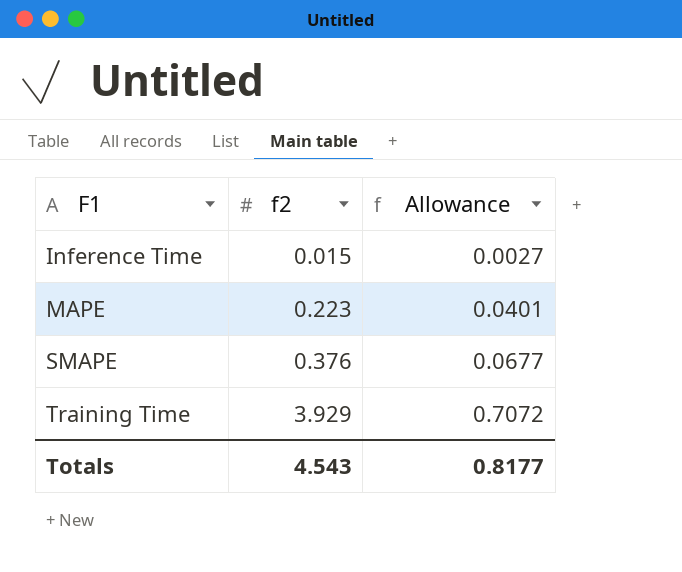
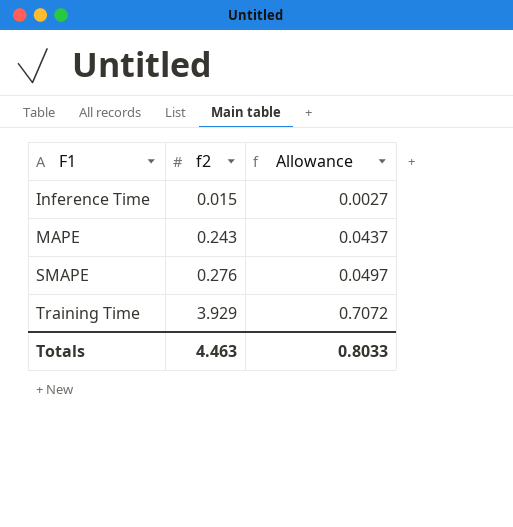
MAPE | f2: 0.223 -> 0.243
MAPE | Allowance: 0.0401 -> 0.0437
SMAPE | f2: 0.376 -> 0.276
SMAPE | Allowance: 0.0677 -> 0.0497
Totals | f2: 4.543 -> 4.463
Totals | Allowance: 0.8177 -> 0.8033

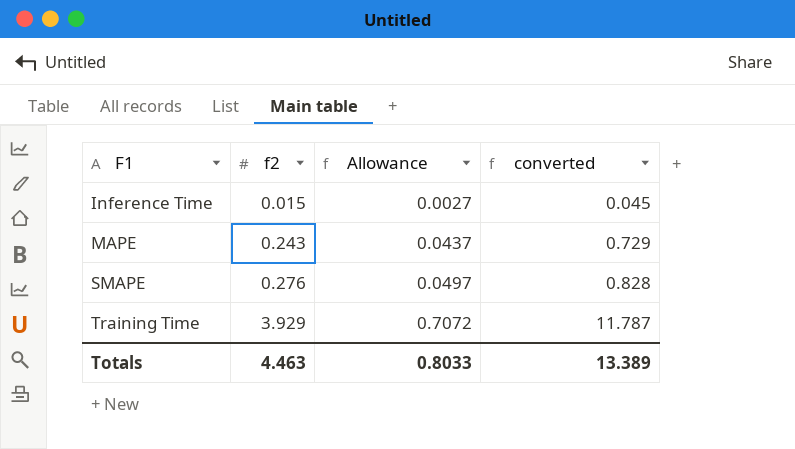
column converted | formula: none -> [f2] * 3

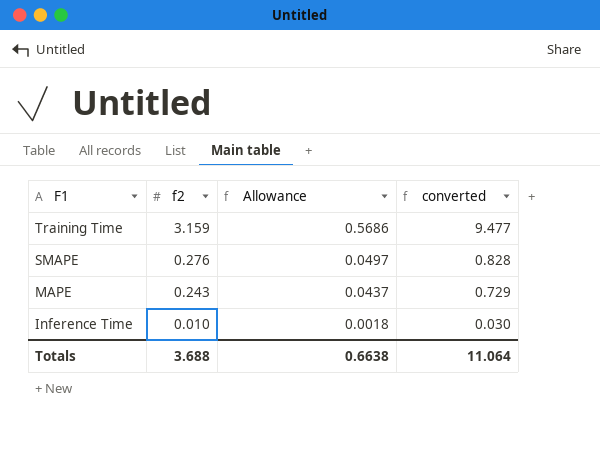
row order: F1 ascending -> F1 descending
Training Time | f2: 3.929 -> 3.159
Training Time | Allowance: 0.7072 -> 0.5686
Training Time | converted: 11.787 -> 9.477
Inference Time | f2: 0.015 -> 0.010
Inference Time | Allowance: 0.0027 -> 0.0018
Inference Time | converted: 0.045 -> 0.030
Totals | f2: 4.463 -> 3.688
Totals | Allowance: 0.8033 -> 0.6638
Totals | converted: 13.389 -> 11.064

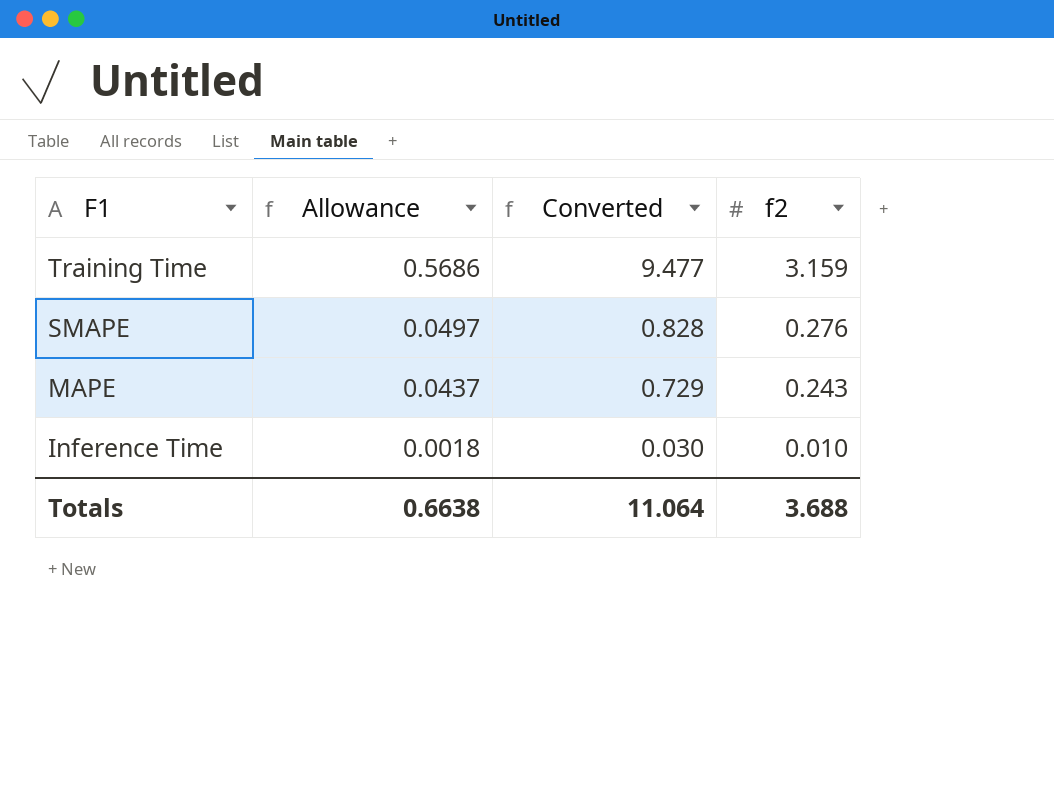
column name: converted -> Converted
column f2 | position: 2 -> 4

